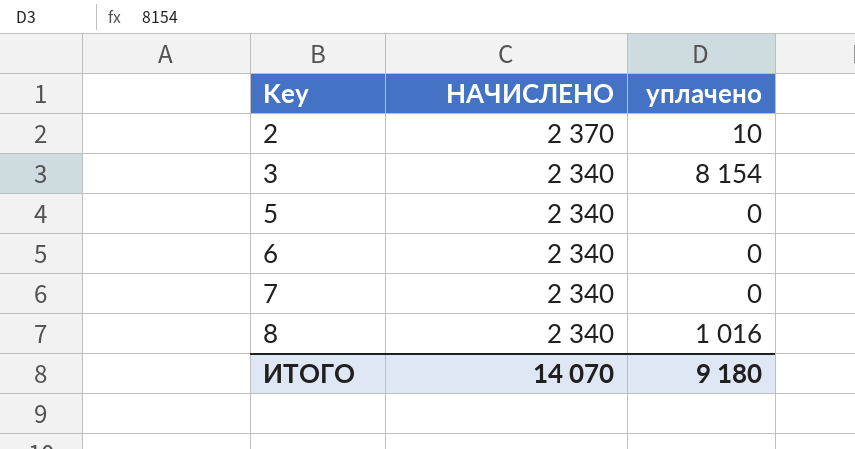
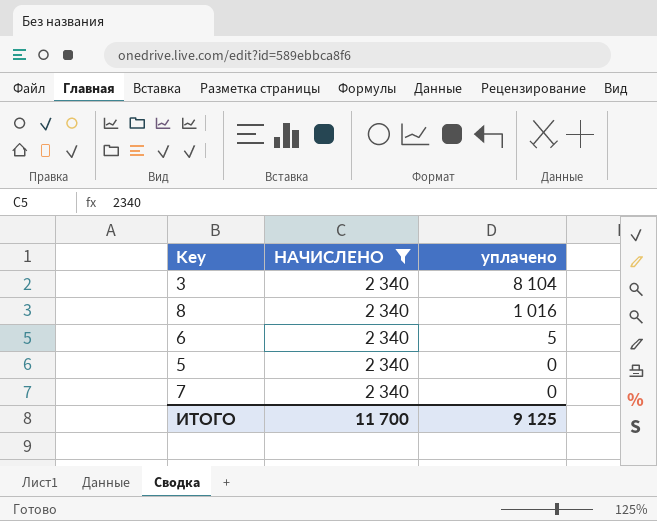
filter: none -> НАЧИСЛЕНО = 2 340
row order: Key ascending -> уплачено descending
3 | уплачено: 8 154 -> 8 104
6 | уплачено: 0 -> 5
ИТОГО | НАЧИСЛЕНО: 14 070 -> 11 700
ИТОГО | уплачено: 9 180 -> 9 125

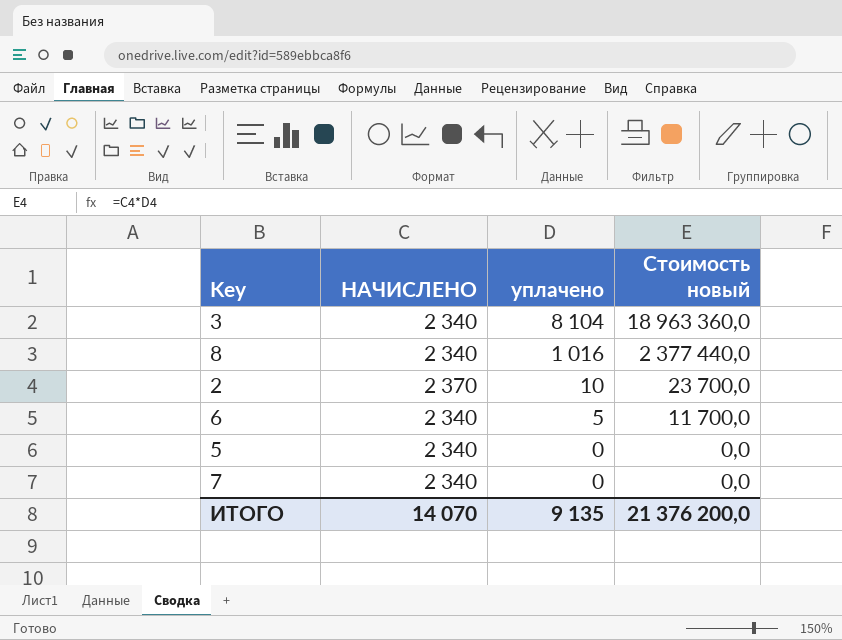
filter: НАЧИСЛЕНО = 2 340 -> none
column Стоимость новый | formula: none -> [НАЧИСЛЕНО] * [уплачено]
ИТОГО | НАЧИСЛЕНО: 11 700 -> 14 070
ИТОГО | уплачено: 9 125 -> 9 135

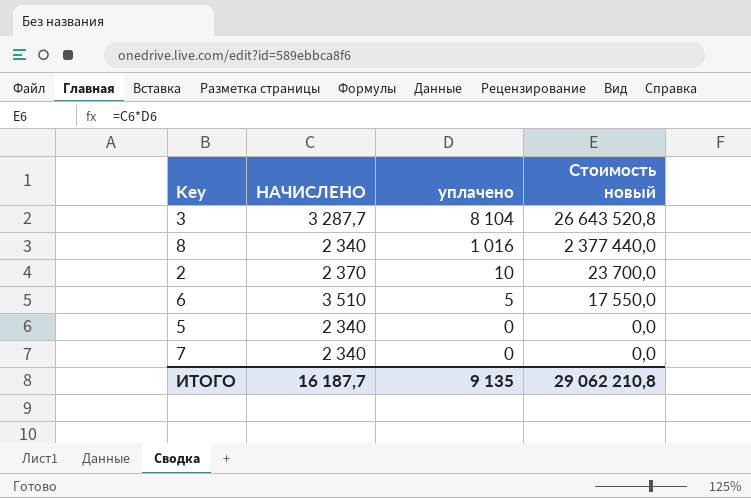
3 | НАЧИСЛЕНО: 2 340 -> 3 287,7
3 | Стоимость новый: 18 963 360,0 -> 26 643 520,8
6 | НАЧИСЛЕНО: 2 340 -> 3 510
6 | Стоимость новый: 11 700,0 -> 17 550,0
ИТОГО | НАЧИСЛЕНО: 14 070 -> 16 187,7
ИТОГО | Стоимость новый: 21 376 200,0 -> 29 062 210,8

